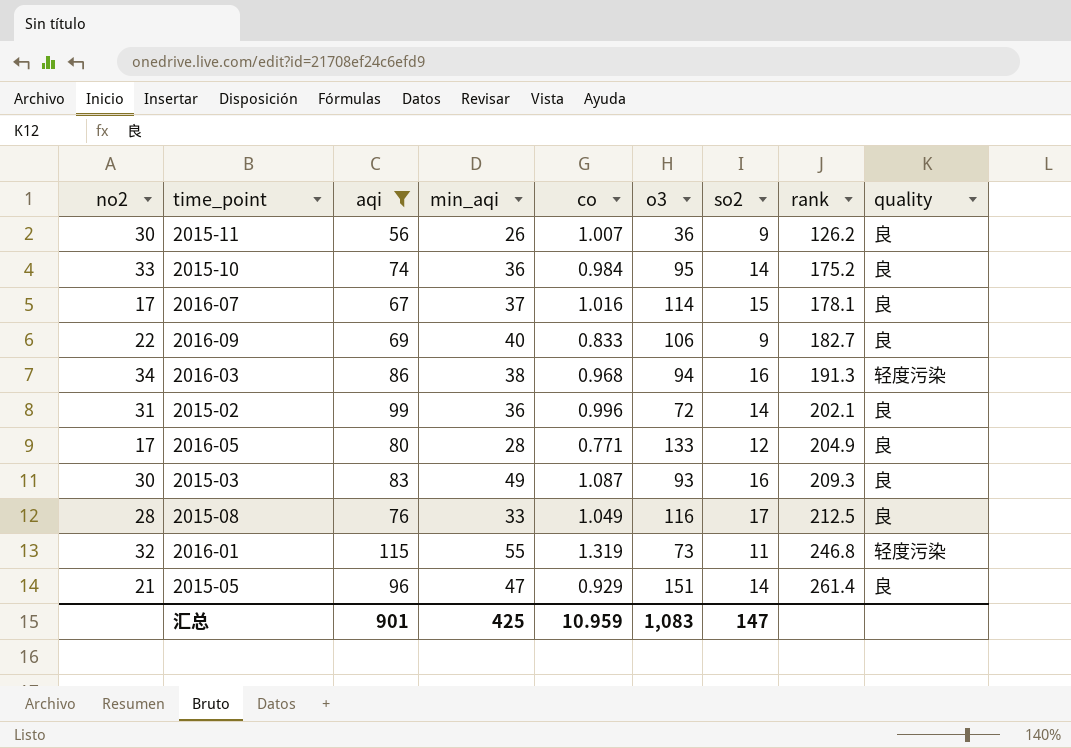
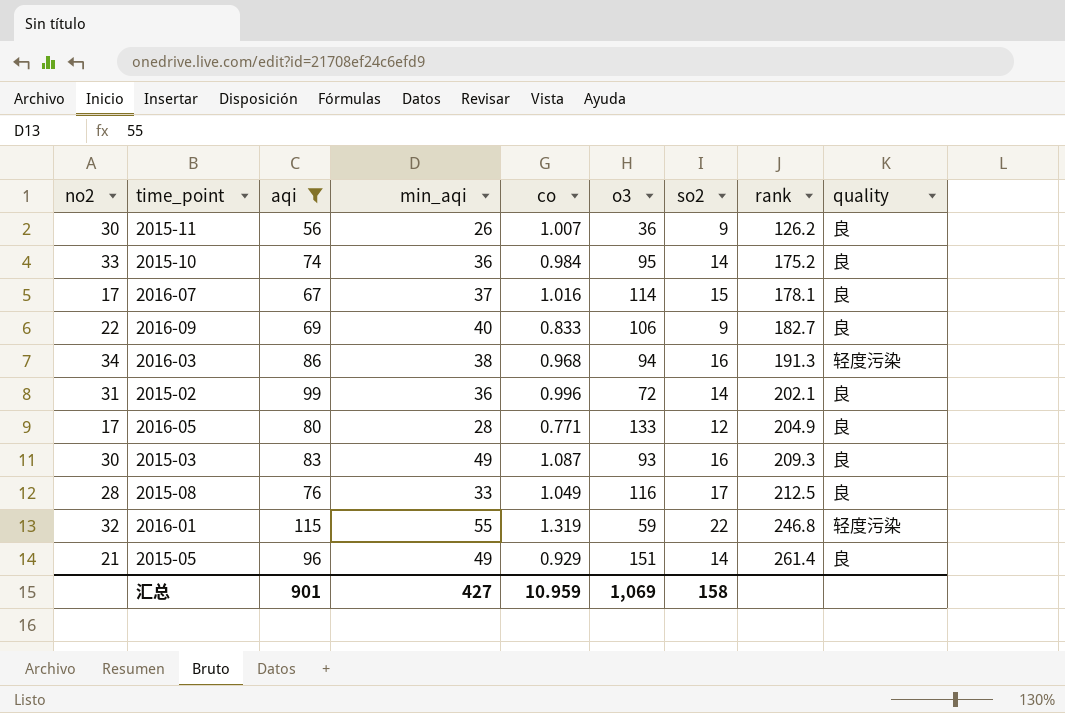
2016-01 | o3: 73 -> 59
2016-01 | so2: 11 -> 22
2015-05 | min_aqi: 47 -> 49
汇总 | min_aqi: 425 -> 427
汇总 | o3: 1,083 -> 1,069
汇总 | so2: 147 -> 158

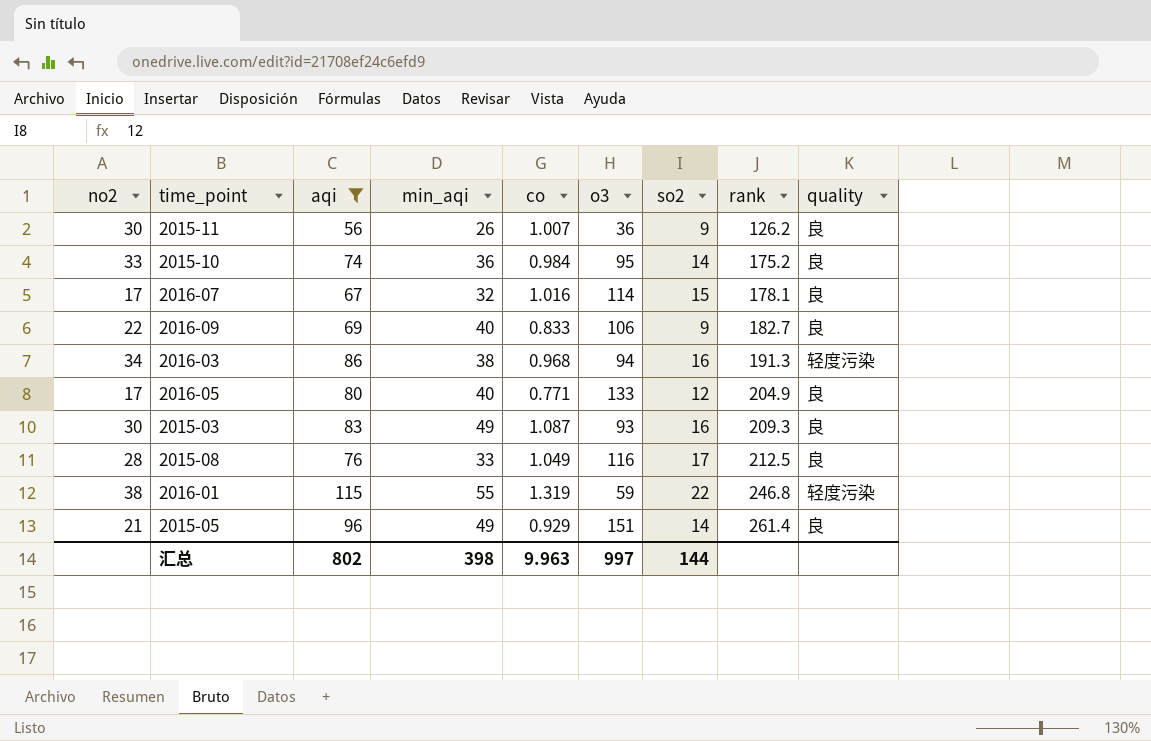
row 2015-02: 31 | 99 | 36 | 0.996 | 72 | 14 | 202.1 | 良 -> none
2016-07 | min_aqi: 37 -> 32
2016-05 | min_aqi: 28 -> 40
2016-01 | no2: 32 -> 38
汇总 | aqi: 901 -> 802
汇总 | min_aqi: 427 -> 398
汇总 | co: 10.959 -> 9.963
汇总 | o3: 1,069 -> 997
汇总 | so2: 158 -> 144

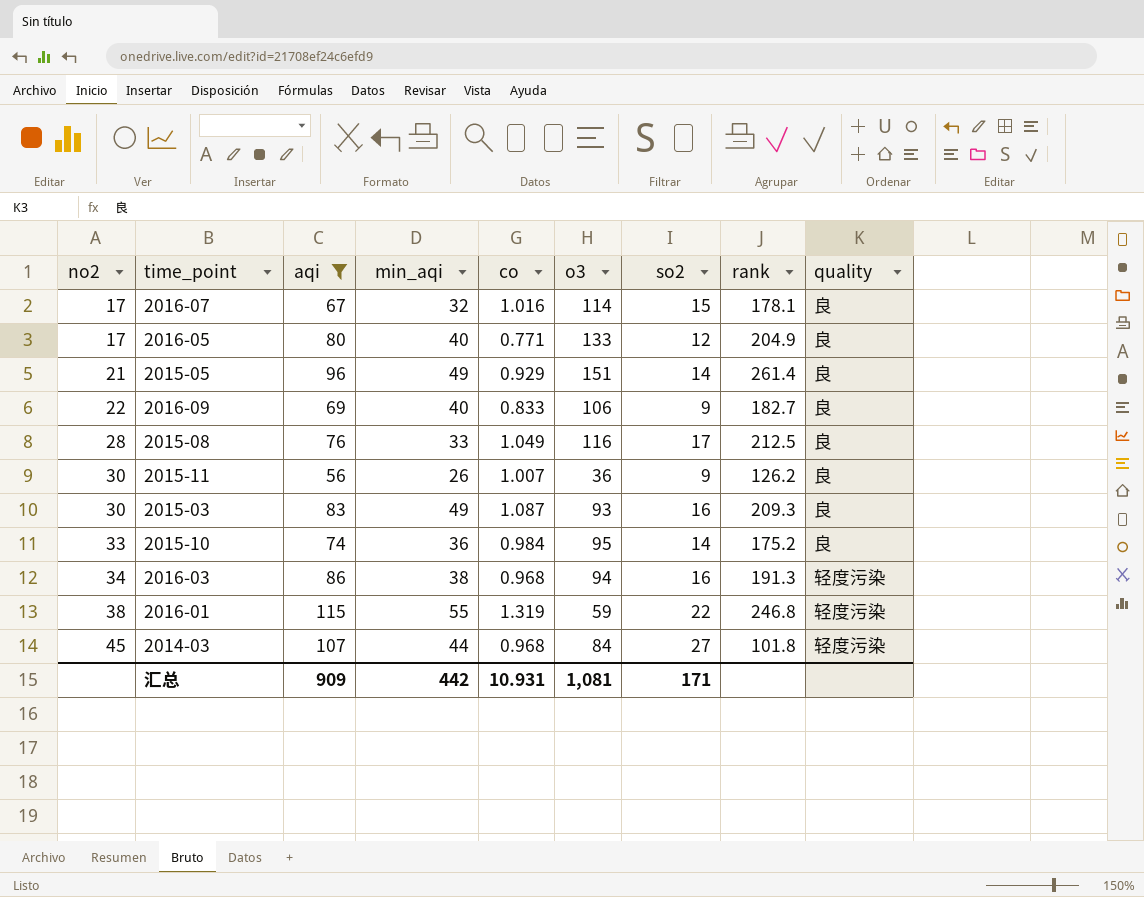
row order: rank ascending -> no2 ascending
row 2014-03: none -> 45 | 107 | 44 | 0.968 | 84 | 27 | 101.8 | 轻度污染
汇总 | aqi: 802 -> 909
汇总 | min_aqi: 398 -> 442
汇总 | co: 9.963 -> 10.931
汇总 | o3: 997 -> 1,081
汇总 | so2: 144 -> 171

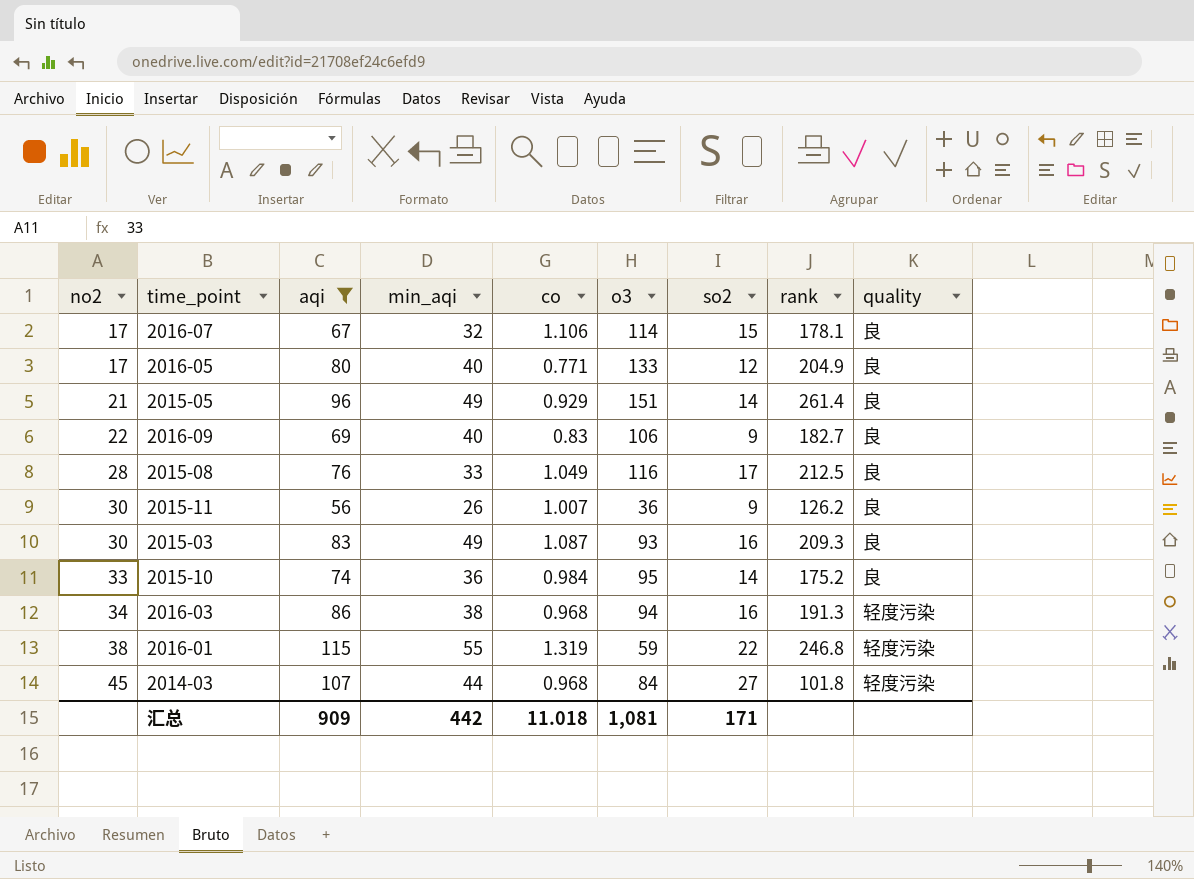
2016-07 | co: 1.016 -> 1.106
2016-09 | co: 0.833 -> 0.83
汇总 | co: 10.931 -> 11.018

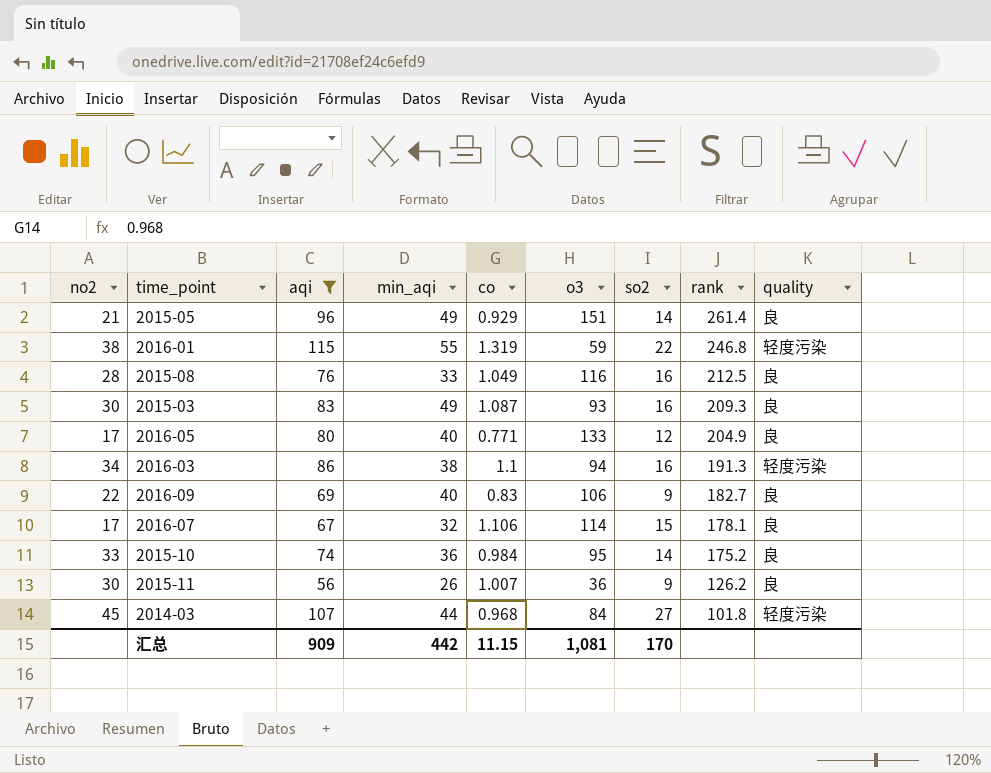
row order: no2 ascending -> rank descending
2015-08 | so2: 17 -> 16
2016-03 | co: 0.968 -> 1.1
汇总 | co: 11.018 -> 11.15
汇总 | so2: 171 -> 170

